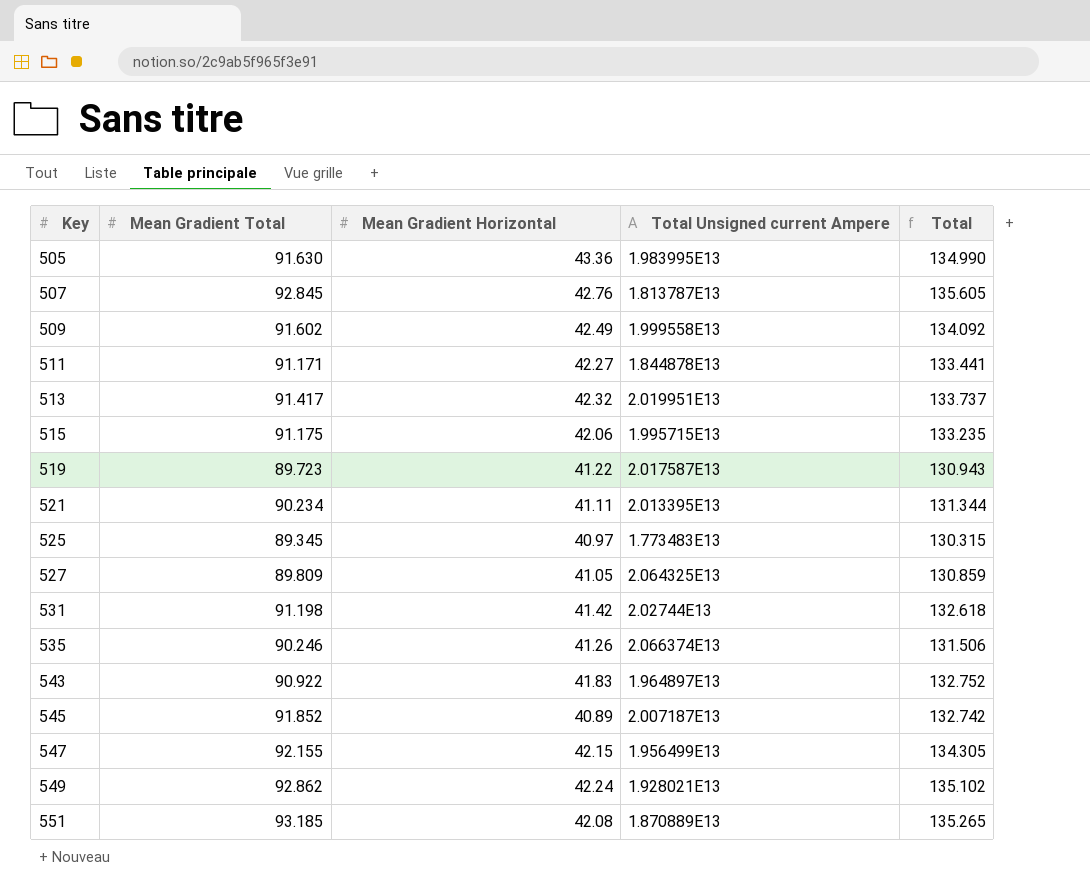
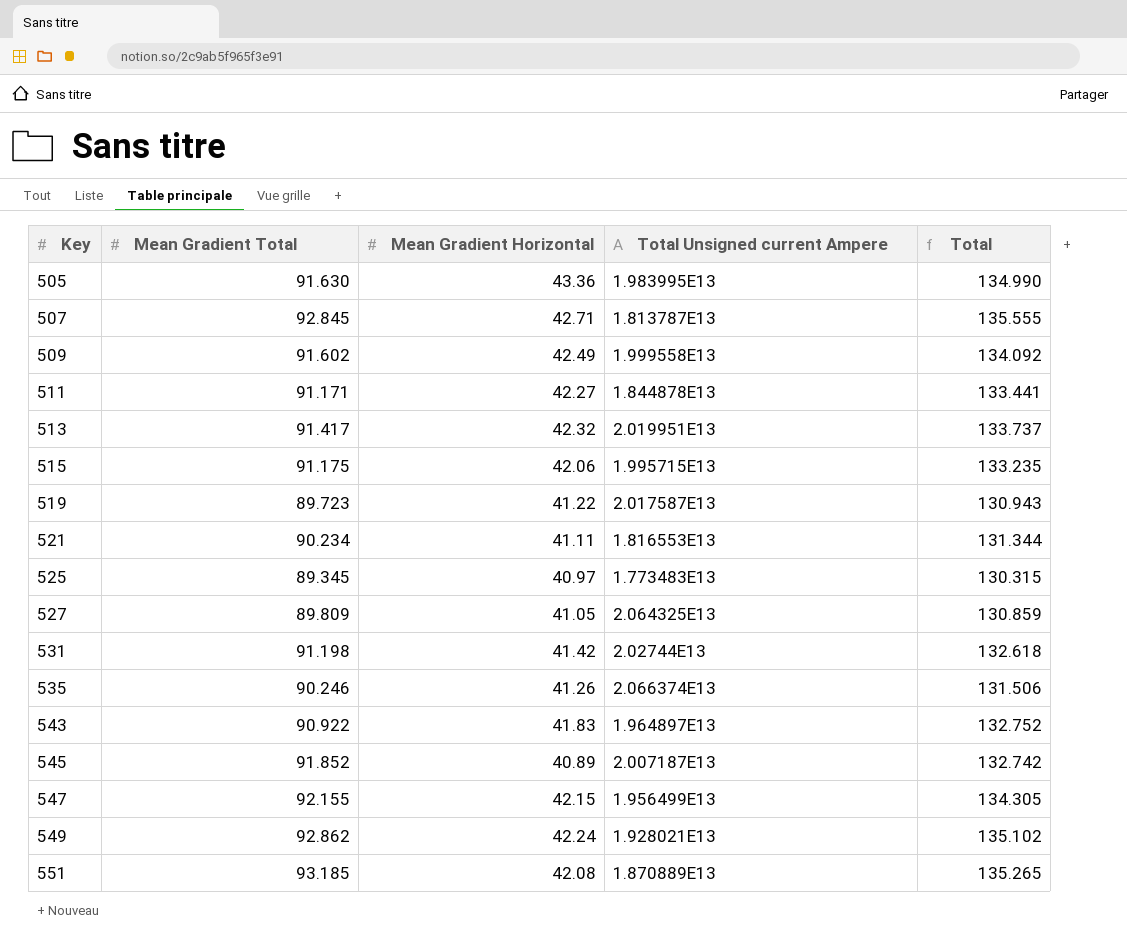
507 | Mean Gradient Horizontal: 42.76 -> 42.71
507 | Total: 135.605 -> 135.555
521 | Total Unsigned current Ampere: 2.013395E13 -> 1.816553E13

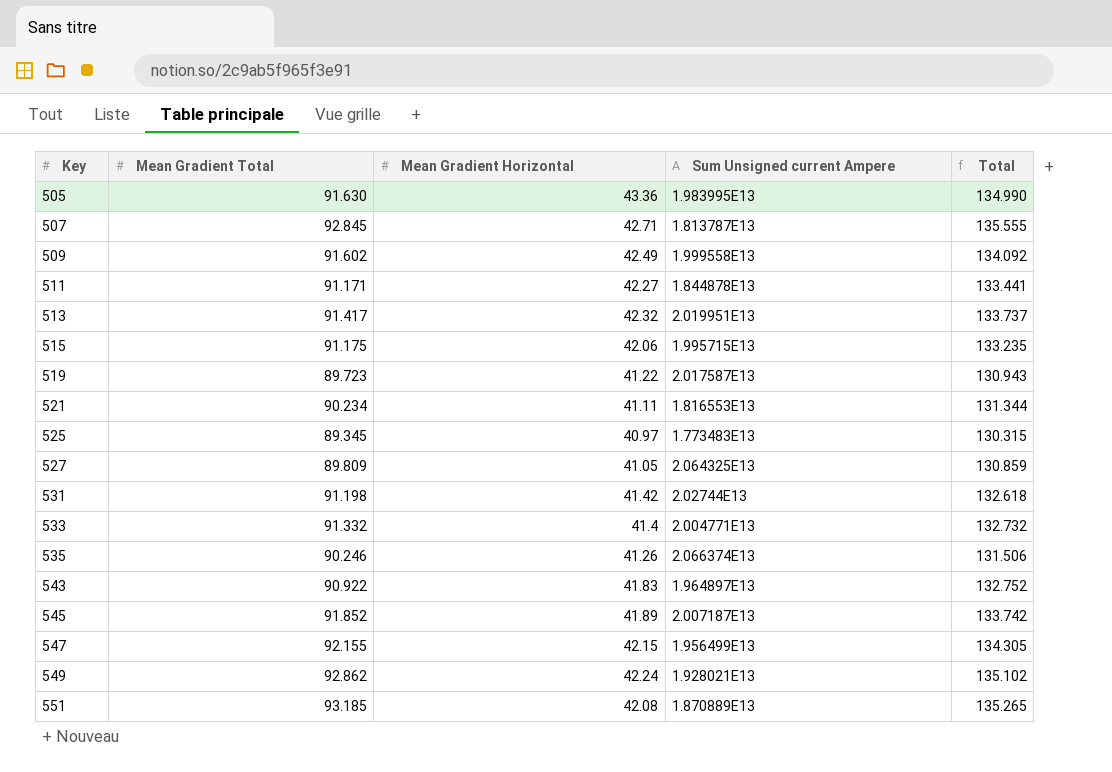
column name: Total Unsigned current Ampere -> Sum Unsigned current Ampere
row 533: none -> 91.332 | 41.4 | 2.004771E13 | 132.732
545 | Mean Gradient Horizontal: 40.89 -> 41.89
545 | Total: 132.742 -> 133.742

